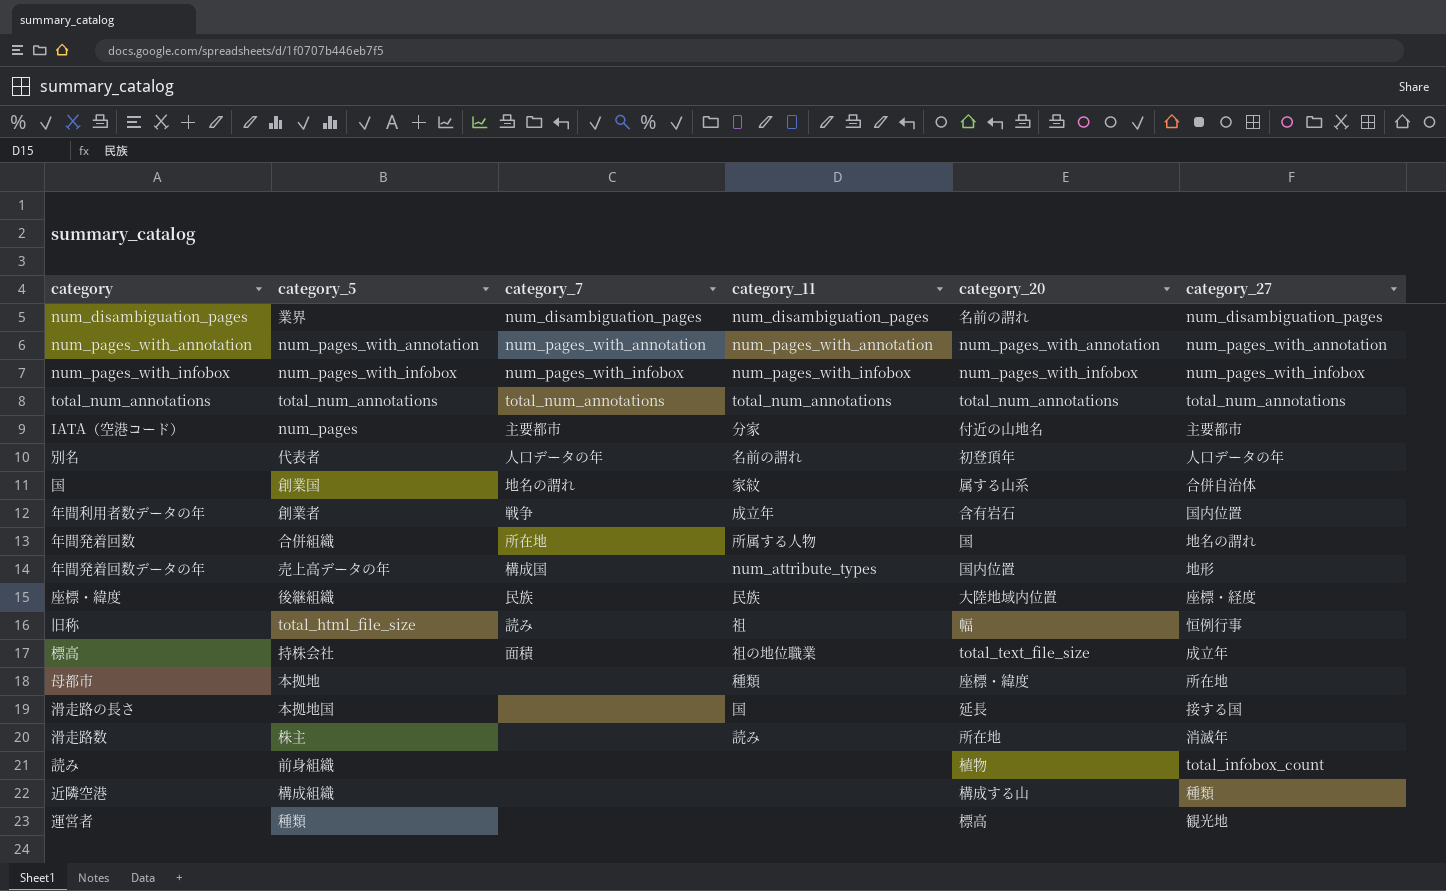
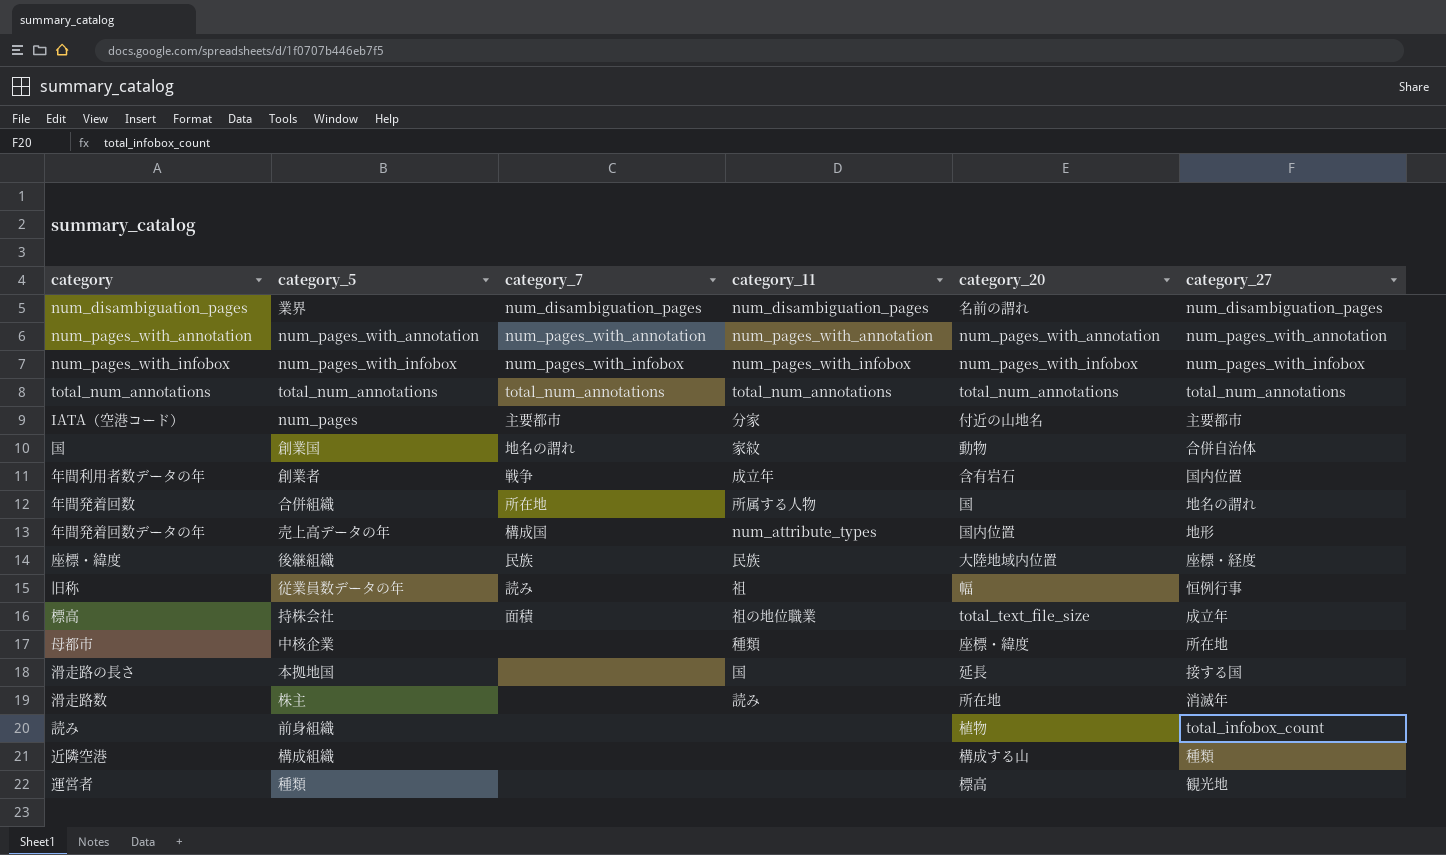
row 別名: 代表者 | 人口データの年 | 名前の謂れ | 初登頂年 | 人口データの年 -> none
国 | category_20: 属する山系 -> 動物
旧称 | category_5: total_html_file_size -> 従業員数データの年
母都市 | category_5: 本拠地 -> 中核企業

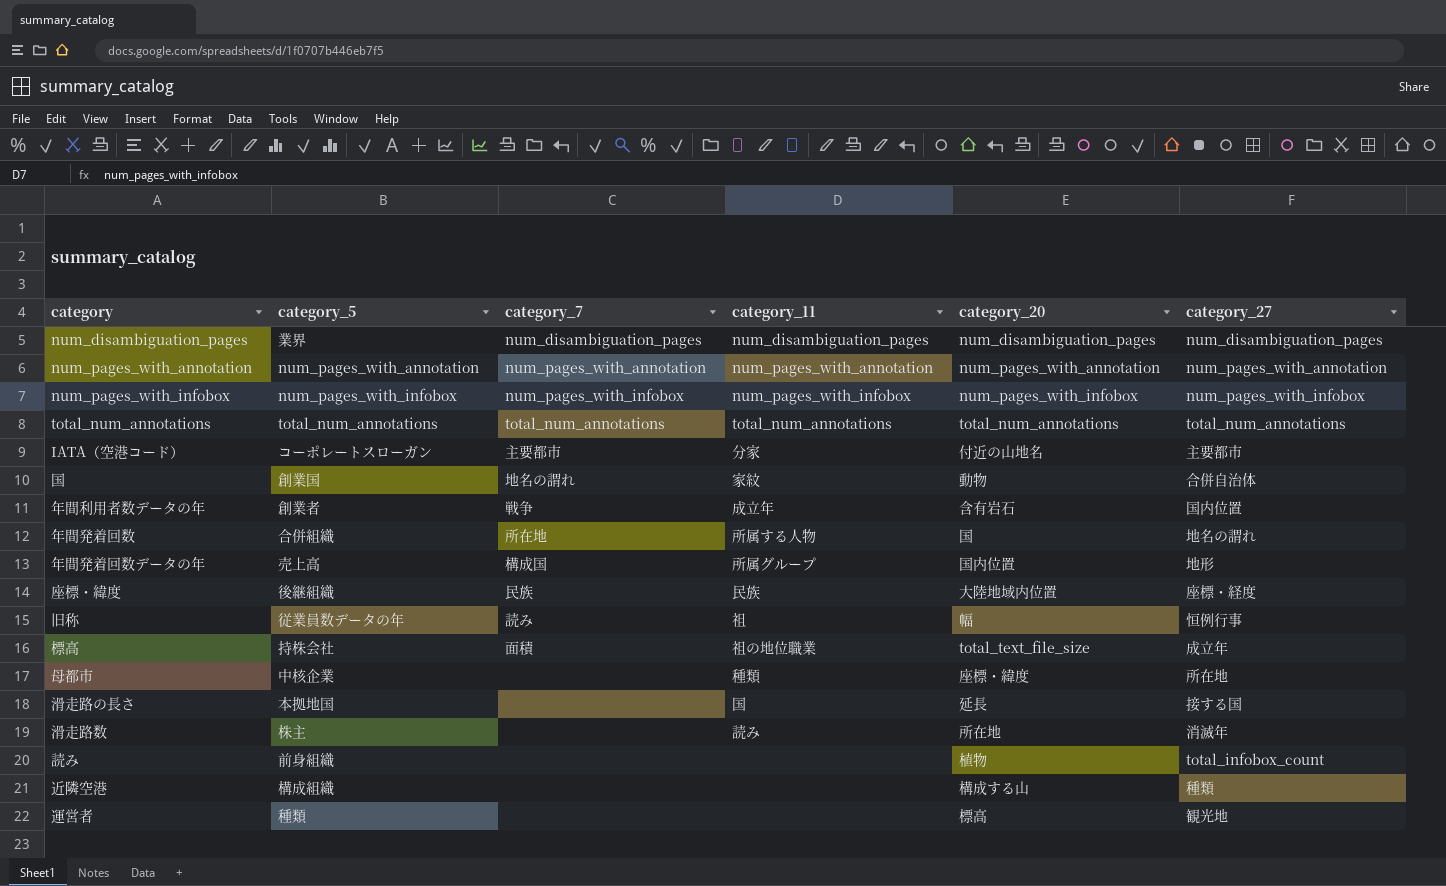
num_disambiguation_pages | category_20: 名前の謂れ -> num_disambiguation_pages
IATA（空港コード） | category_5: num_pages -> コーポレートスローガン
年間発着回数データの年 | category_5: 売上高データの年 -> 売上高
年間発着回数データの年 | category_11: num_attribute_types -> 所属グループ

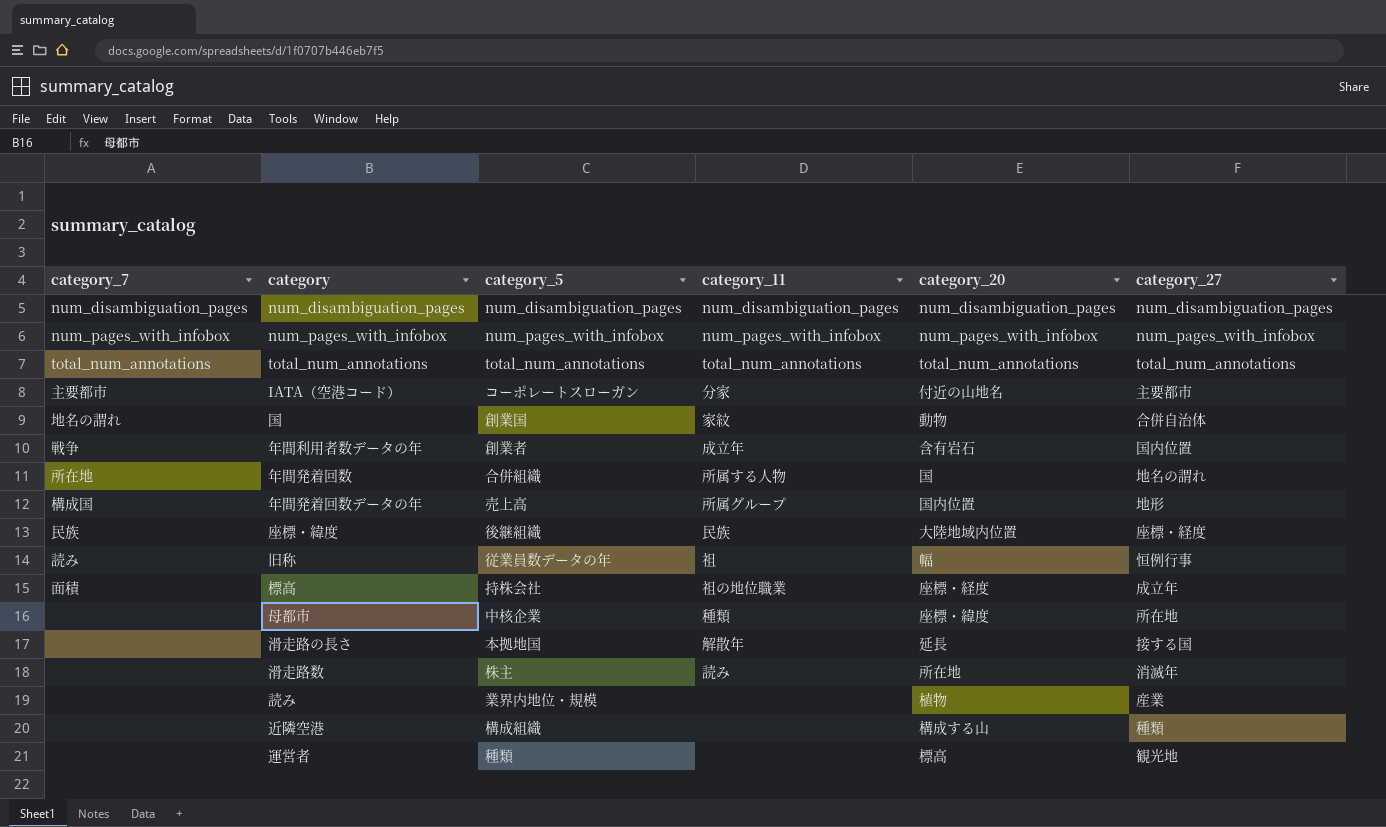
column category_7 | position: 3 -> 1
row num_pages_with_annotation: num_pages_with_annotation | num_pages_with_annotation | num_pages_with_annotation | num_pages_with_annotation | num_pages_with_annotation -> none
num_disambiguation_pages | category_5: 業界 -> num_disambiguation_pages
標高 | category_20: total_text_file_size -> 座標・経度
滑走路の長さ | category_11: 国 -> 解散年
読み | category_5: 前身組織 -> 業界内地位・規模
読み | category_27: total_infobox_count -> 産業

